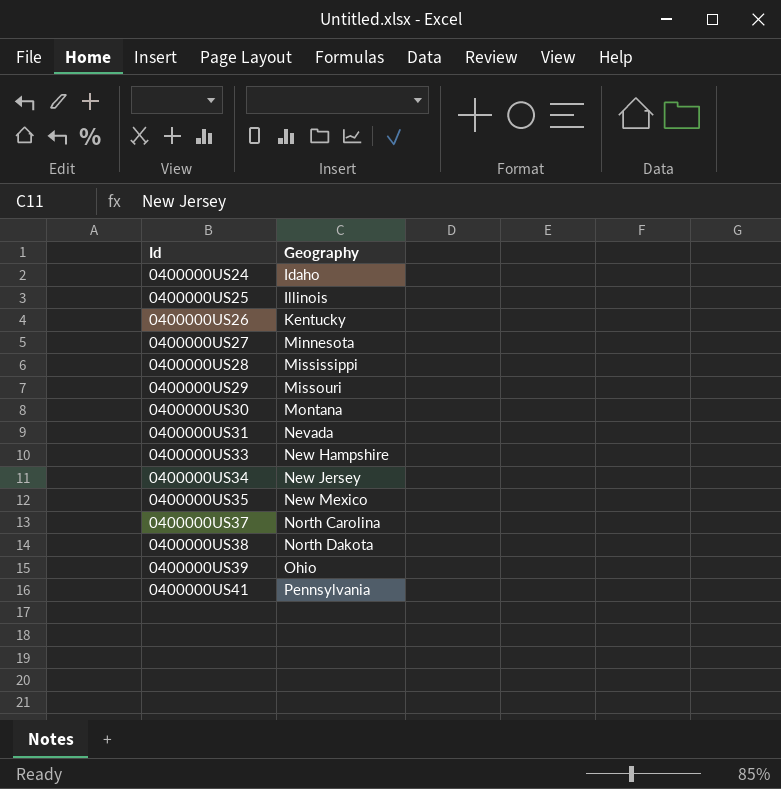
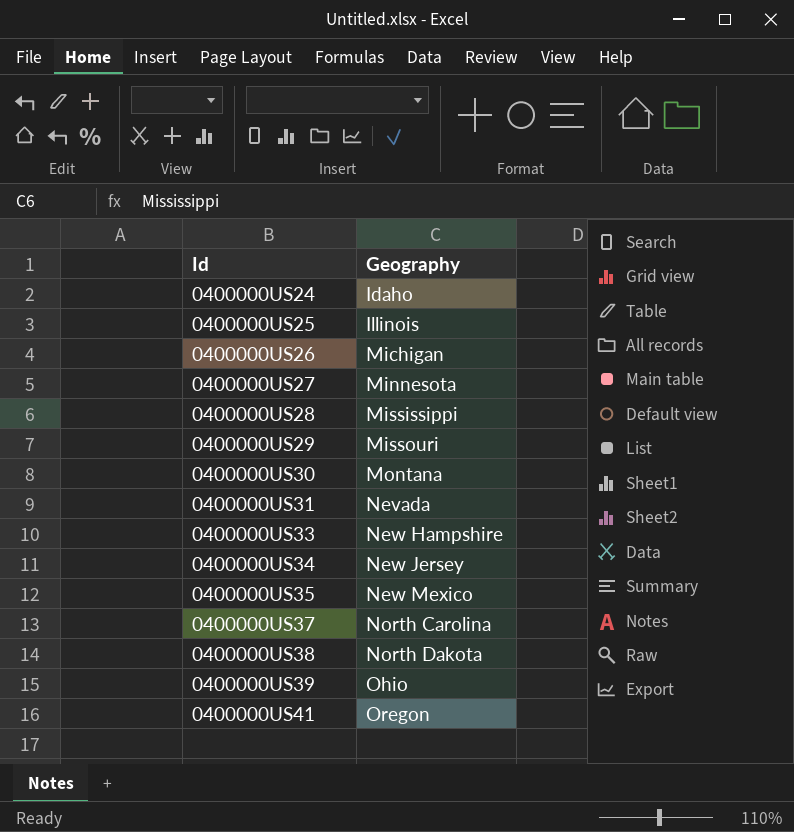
0400000US26 | Geography: Kentucky -> Michigan
0400000US41 | Geography: Pennsylvania -> Oregon

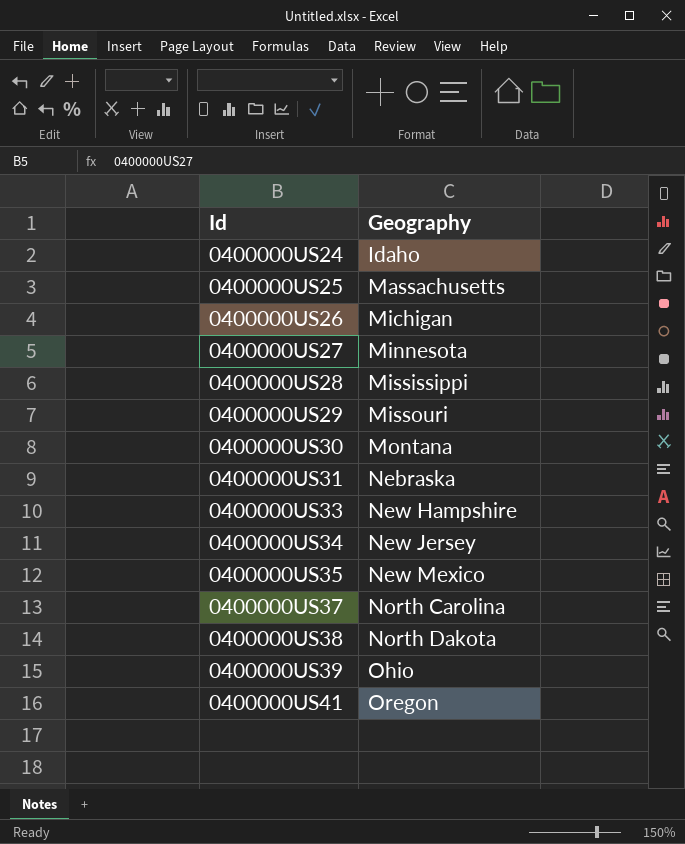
0400000US25 | Geography: Illinois -> Massachusetts
0400000US31 | Geography: Nevada -> Nebraska

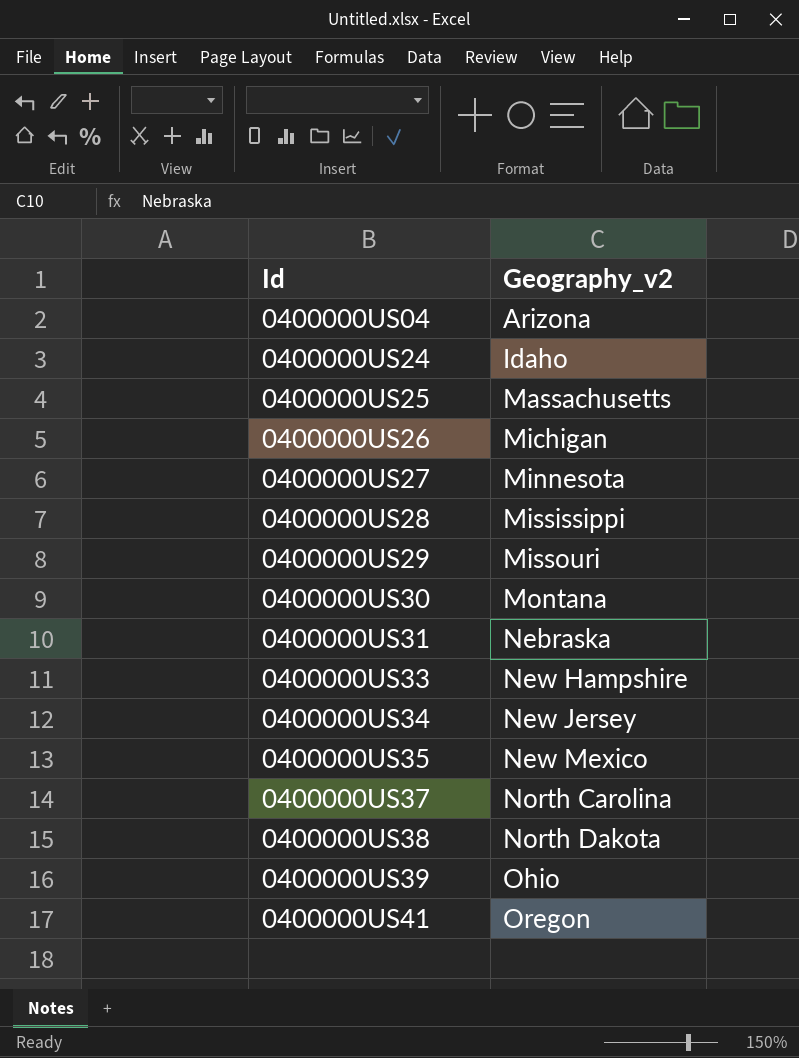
column name: Geography -> Geography_v2
row 0400000US04: none -> Arizona

